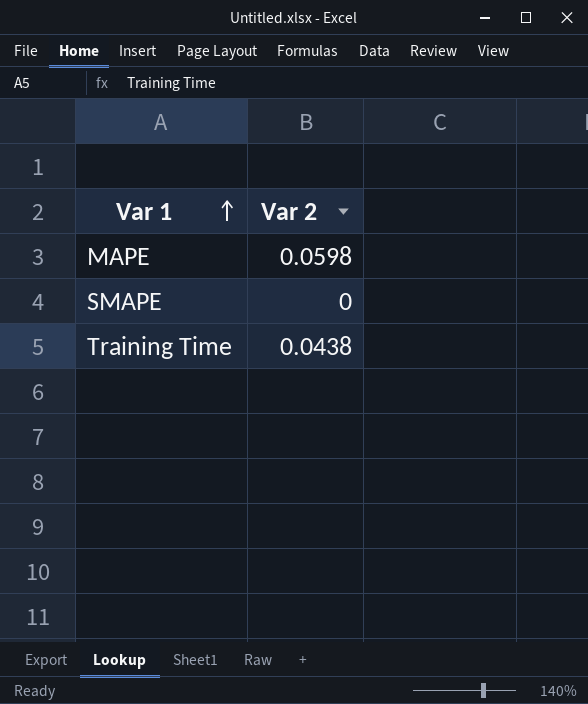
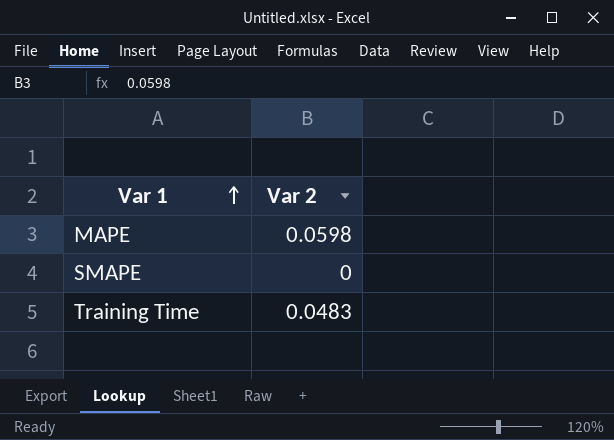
Training Time | Var 2: 0.0438 -> 0.0483

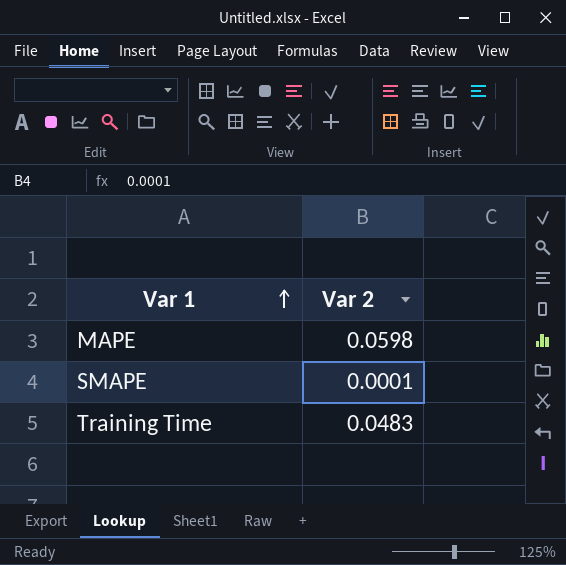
SMAPE | Var 2: 0 -> 0.0001

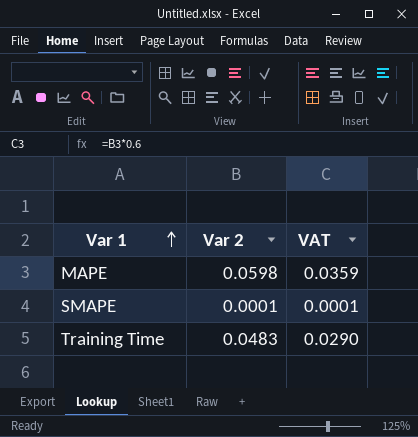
column VAT | formula: none -> [Var 2] * 0.6

